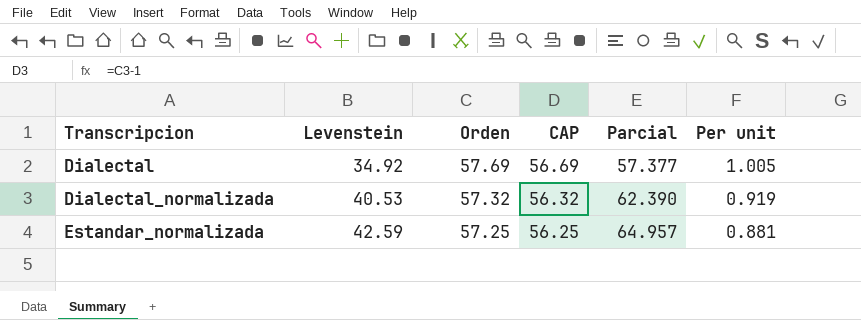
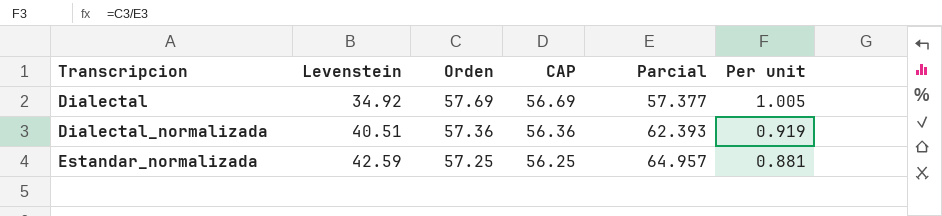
Dialectal_normalizada | Levenstein: 40.53 -> 40.51
Dialectal_normalizada | Orden: 57.32 -> 57.36
Dialectal_normalizada | CAP: 56.32 -> 56.36
Dialectal_normalizada | Parcial: 62.390 -> 62.393

